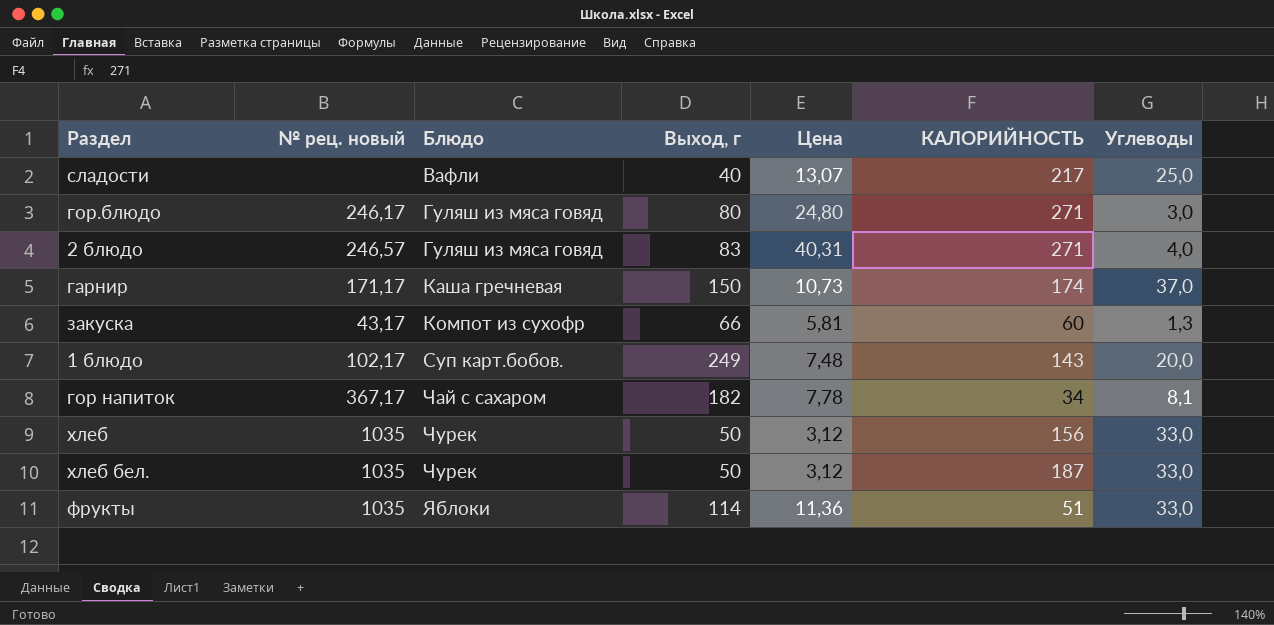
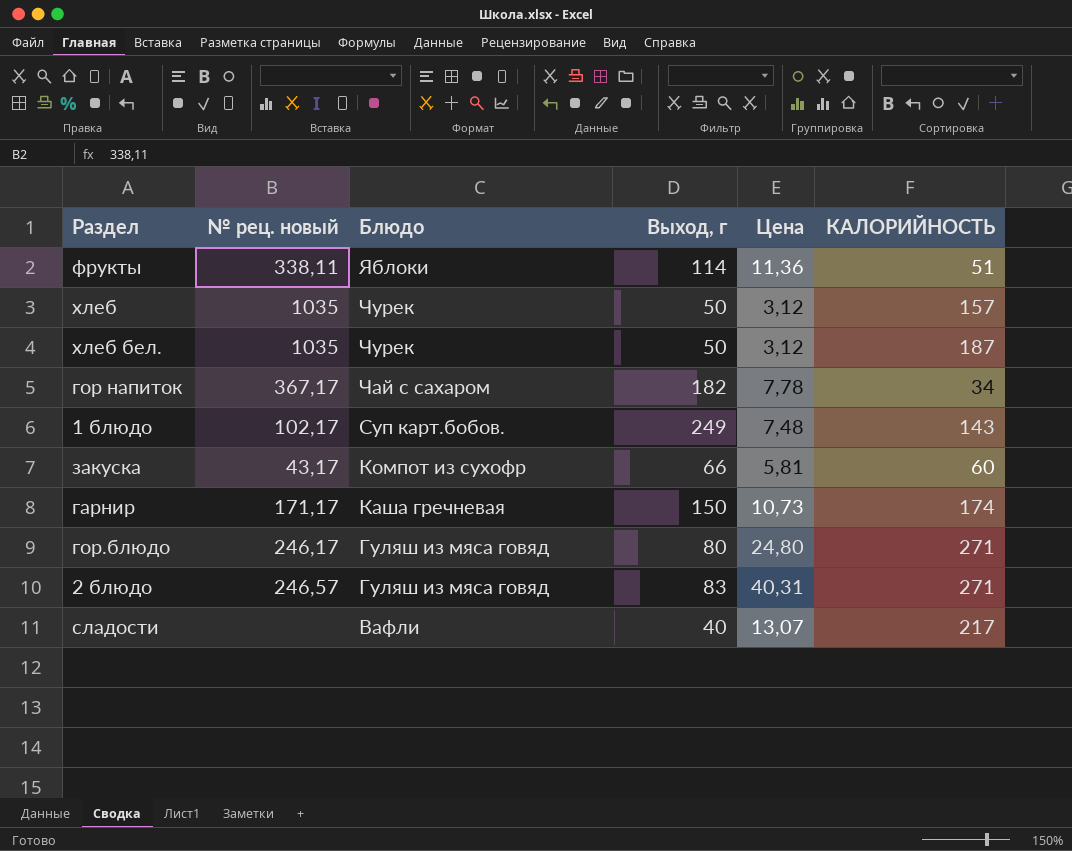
row order: Блюдо ascending -> Блюдо descending
column Углеводы | position: 7 -> none
фрукты | № рец. новый: 1035 -> 338,11
хлеб | КАЛОРИЙНОСТЬ: 156 -> 157

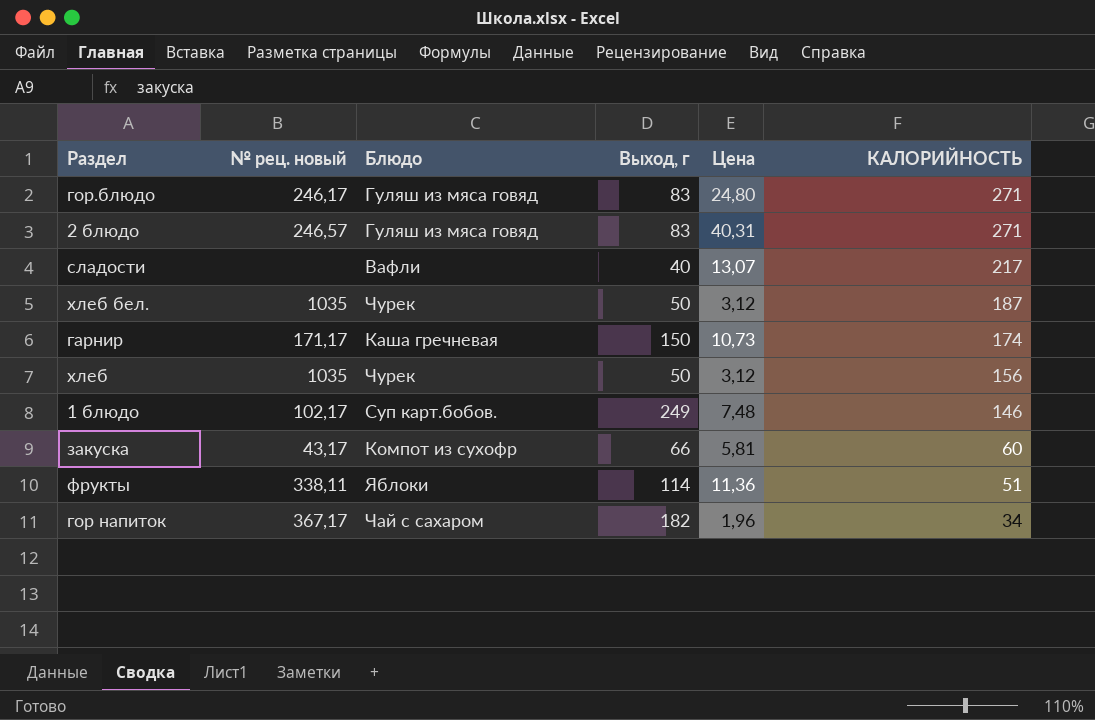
row order: Блюдо descending -> КАЛОРИЙНОСТЬ descending
гор.блюдо | Выход, г: 80 -> 83
хлеб | КАЛОРИЙНОСТЬ: 157 -> 156
1 блюдо | КАЛОРИЙНОСТЬ: 143 -> 146
гор напиток | Цена: 7,78 -> 1,96

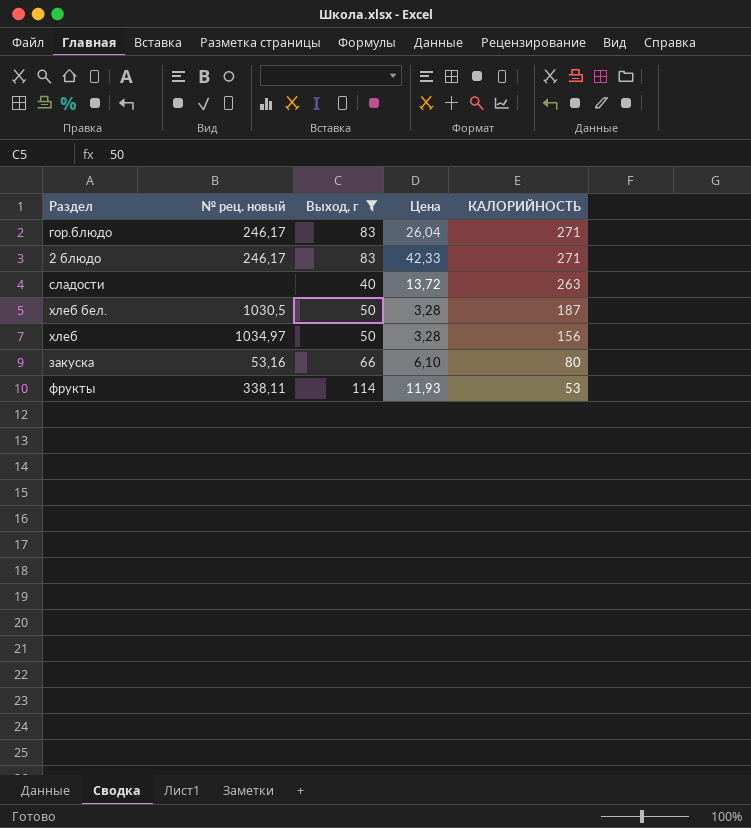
filter: none -> Выход, г <= 114
column Блюдо | position: 3 -> none
гор.блюдо | Цена: 24,80 -> 26,04
2 блюдо | № рец. новый: 246,57 -> 246,17
2 блюдо | Цена: 40,31 -> 42,33
сладости | Цена: 13,07 -> 13,72
сладости | КАЛОРИЙНОСТЬ: 217 -> 263
хлеб бел. | № рец. новый: 1035 -> 1030,5
хлеб бел. | Цена: 3,12 -> 3,28
хлеб | № рец. новый: 1035 -> 1034,97
хлеб | Цена: 3,12 -> 3,28
закуска | № рец. новый: 43,17 -> 53,16
закуска | Цена: 5,81 -> 6,10
закуска | КАЛОРИЙНОСТЬ: 60 -> 80
фрукты | Цена: 11,36 -> 11,93
фрукты | КАЛОРИЙНОСТЬ: 51 -> 53

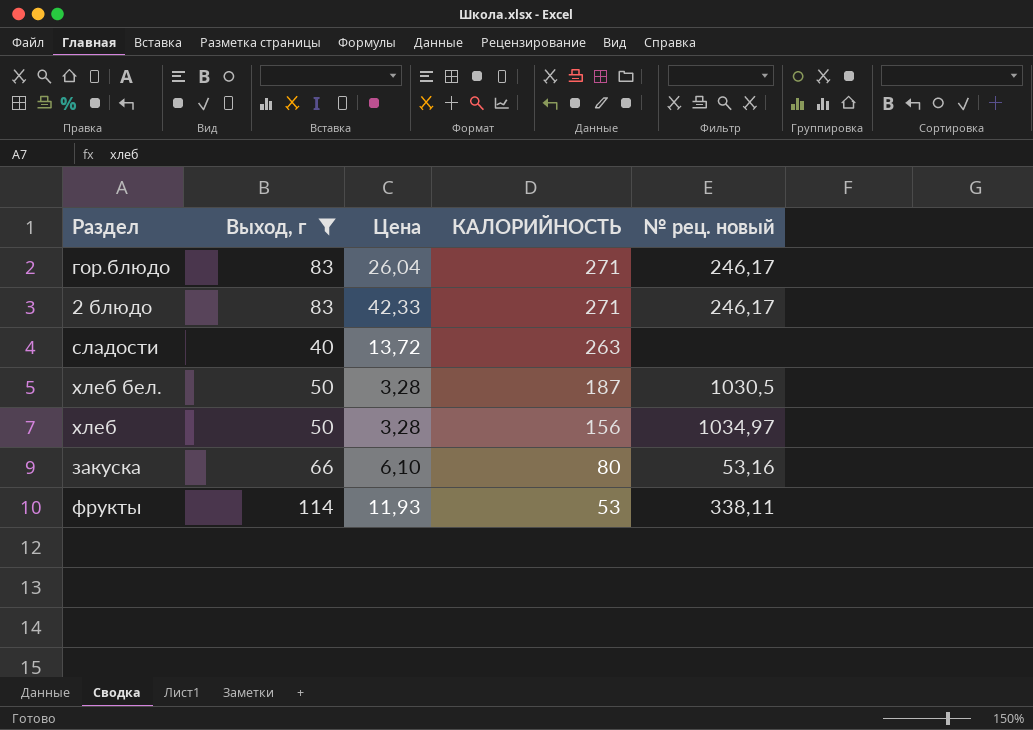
column № рец. новый | position: 2 -> 5

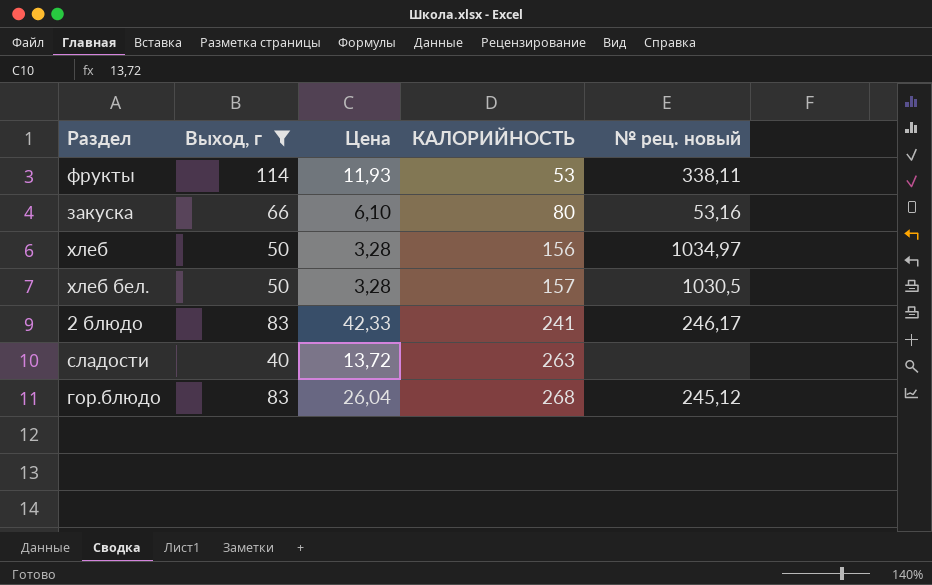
row order: КАЛОРИЙНОСТЬ descending -> КАЛОРИЙНОСТЬ ascending
хлеб бел. | КАЛОРИЙНОСТЬ: 187 -> 157
2 блюдо | КАЛОРИЙНОСТЬ: 271 -> 241
гор.блюдо | КАЛОРИЙНОСТЬ: 271 -> 268
гор.блюдо | № рец. новый: 246,17 -> 245,12

